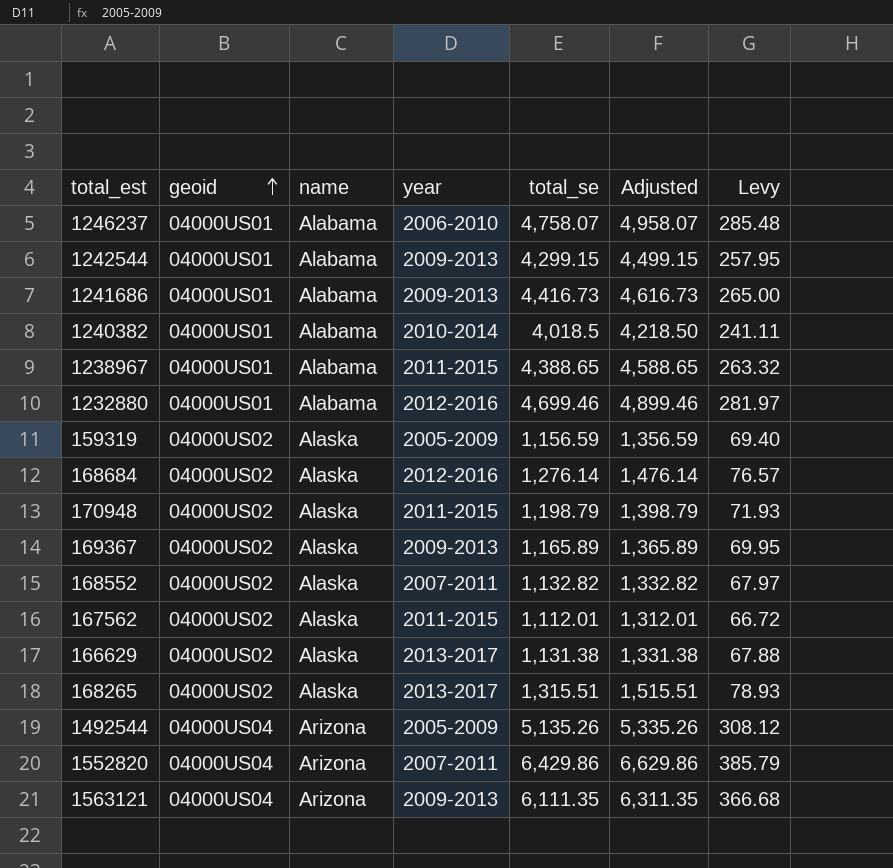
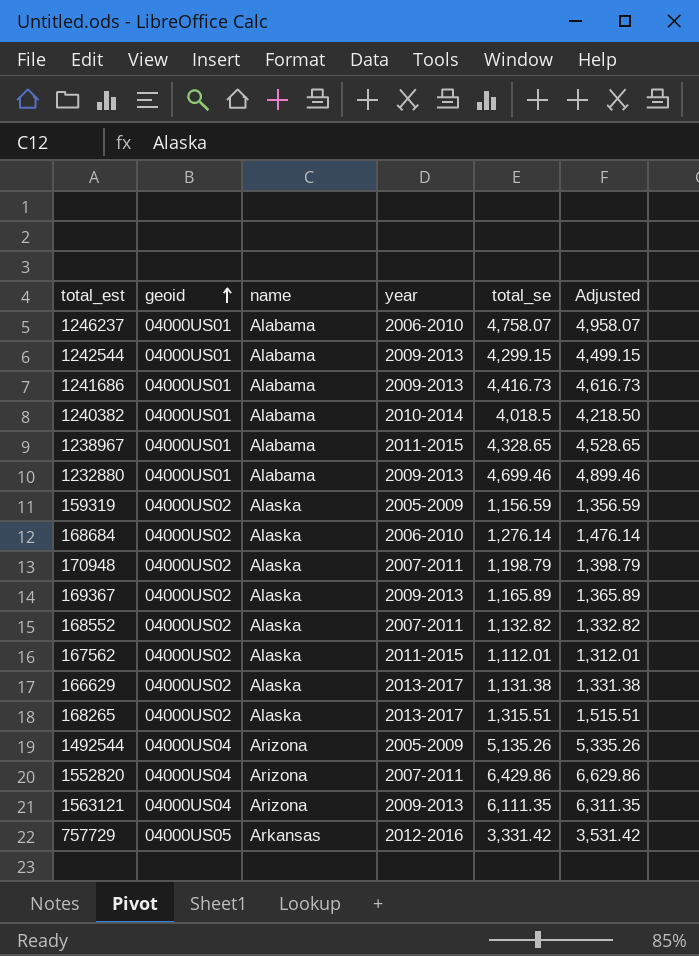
column Levy | formula: [total_se] * 0.06 -> none
1238967 | total_se: 4,388.65 -> 4,328.65
1238967 | Adjusted: 4,588.65 -> 4,528.65
1232880 | year: 2012-2016 -> 2009-2013
168684 | year: 2012-2016 -> 2006-2010
170948 | year: 2011-2015 -> 2007-2011
row 757729: none -> 04000US05 | Arkansas | 2012-2016 | 3,331.42 | 3,531.42

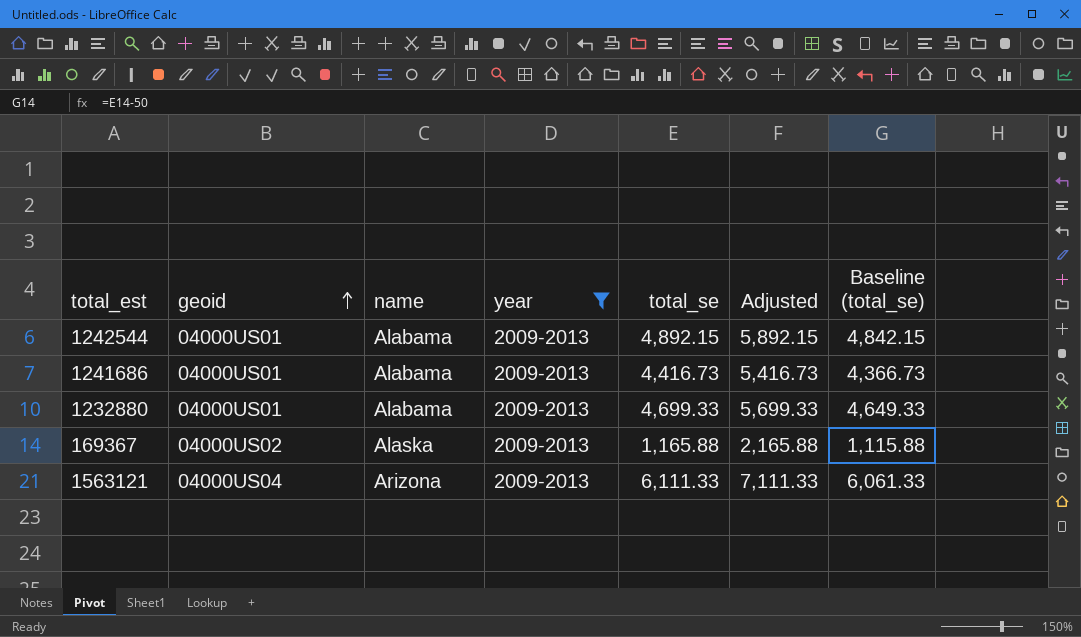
filter: none -> year = 2009-2013
column Adjusted | formula: [total_se] + 200 -> [total_se] + 1000
column Baseline (total_se) | formula: none -> [total_se] - 50
1242544 | total_se: 4,299.15 -> 4,892.15
1232880 | total_se: 4,699.46 -> 4,699.33
169367 | total_se: 1,165.89 -> 1,165.88
1563121 | total_se: 6,111.35 -> 6,111.33

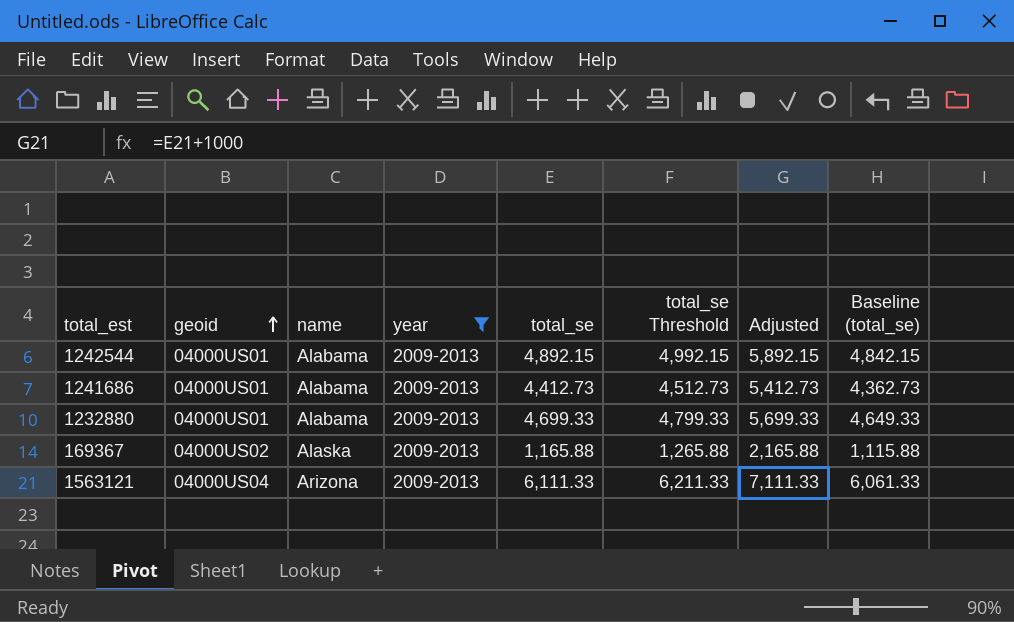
column total_se Threshold | formula: none -> [total_se] + 100
1241686 | total_se: 4,416.73 -> 4,412.73
1241686 | Adjusted: 5,416.73 -> 5,412.73
1241686 | Baseline (total_se): 4,366.73 -> 4,362.73

